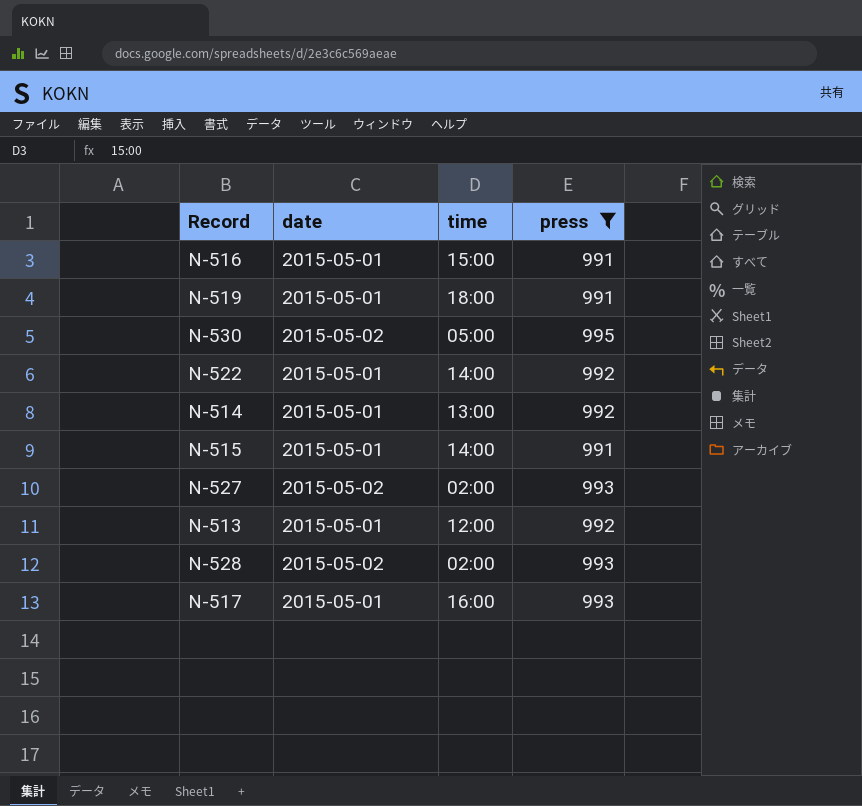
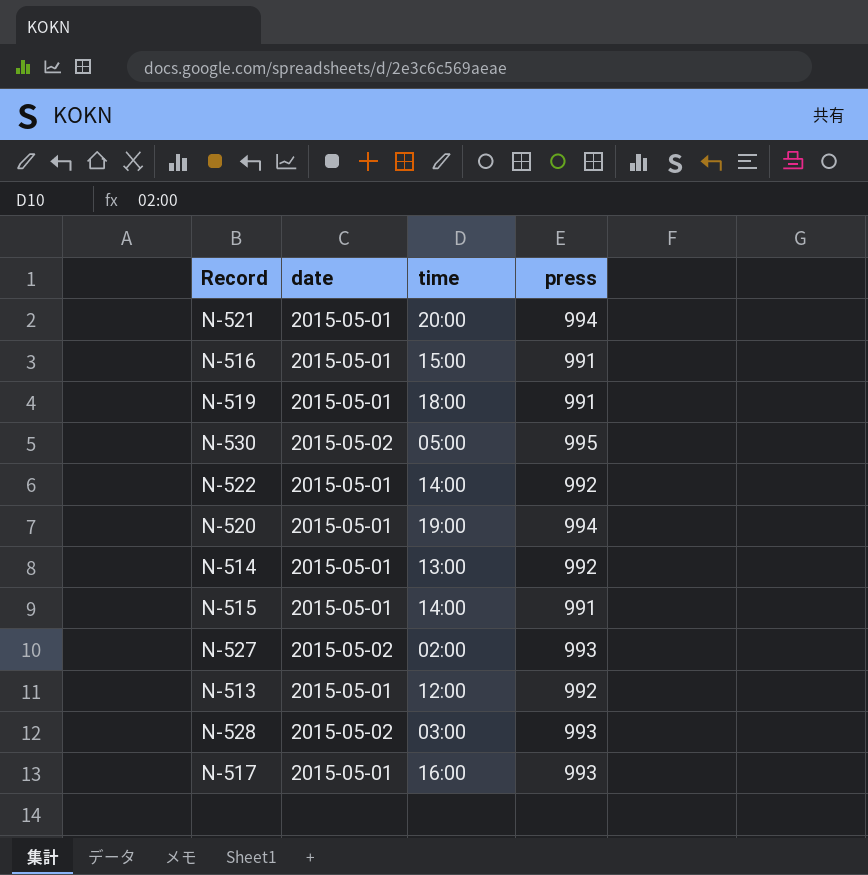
filter: press != 994 -> none
N-528 | time: 02:00 -> 03:00

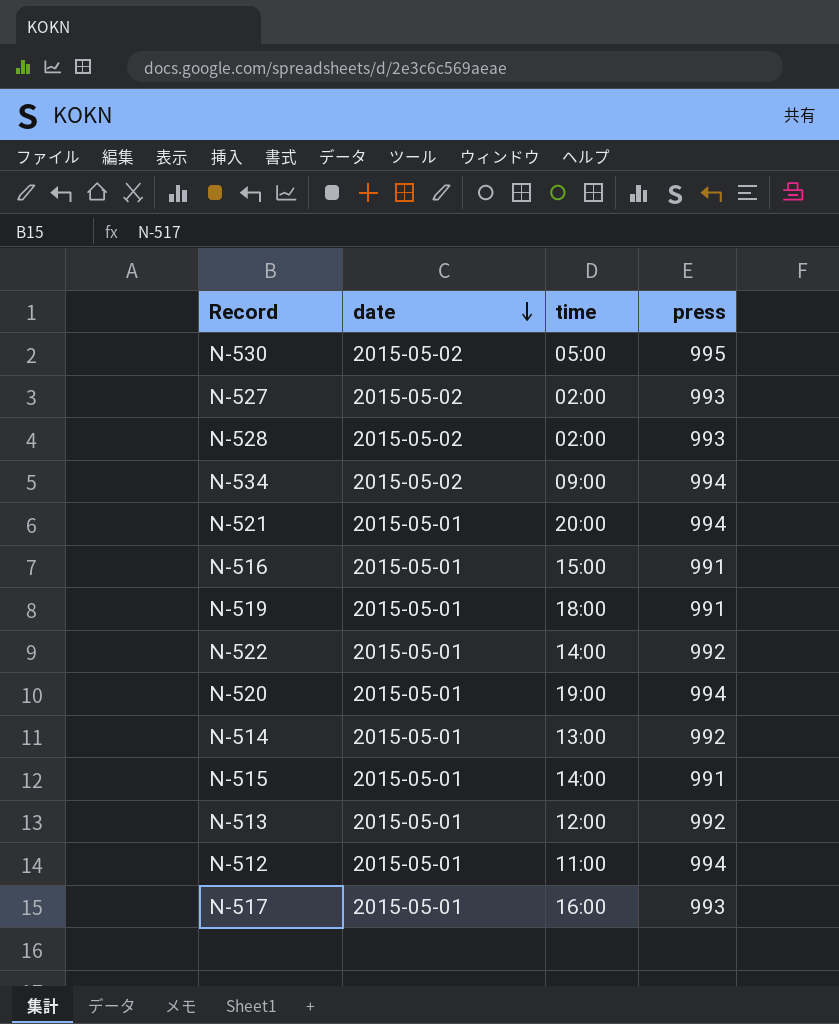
row order: none -> date descending
N-528 | time: 03:00 -> 02:00
row N-534: none -> 2015-05-02 | 09:00 | 994
row N-512: none -> 2015-05-01 | 11:00 | 994

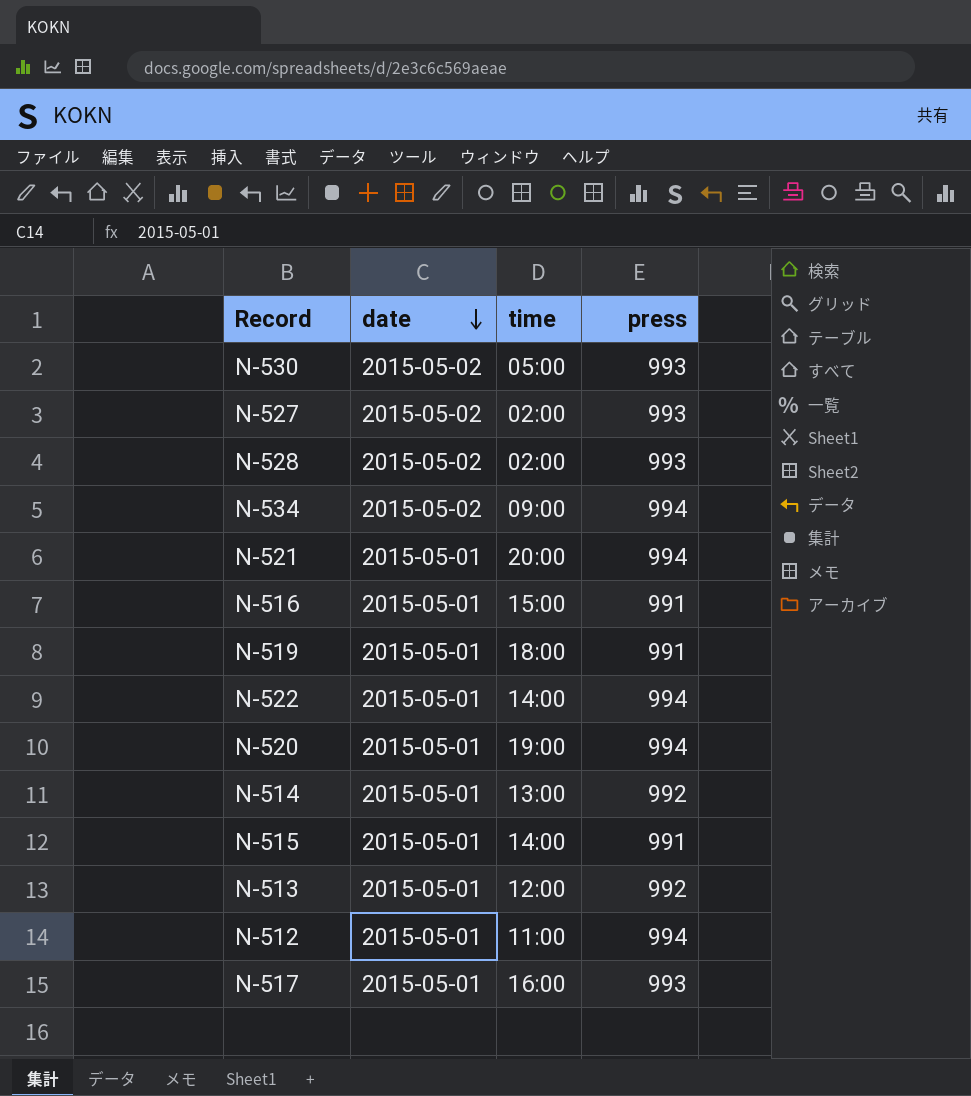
N-530 | press: 995 -> 993
N-522 | press: 992 -> 994

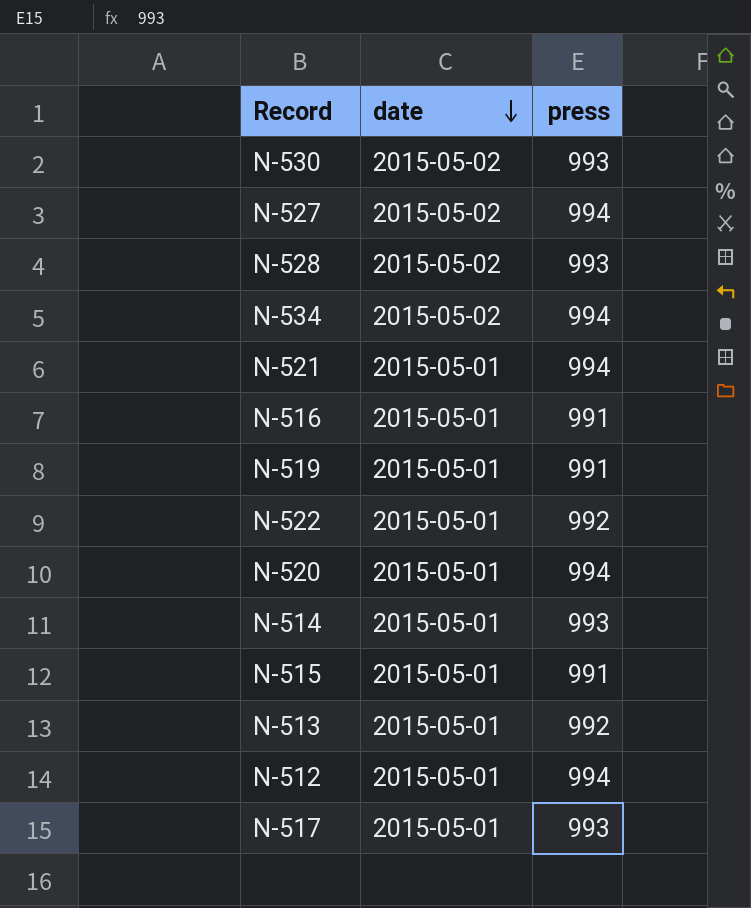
column time | position: 3 -> none
N-527 | press: 993 -> 994
N-522 | press: 994 -> 992
N-514 | press: 992 -> 993

